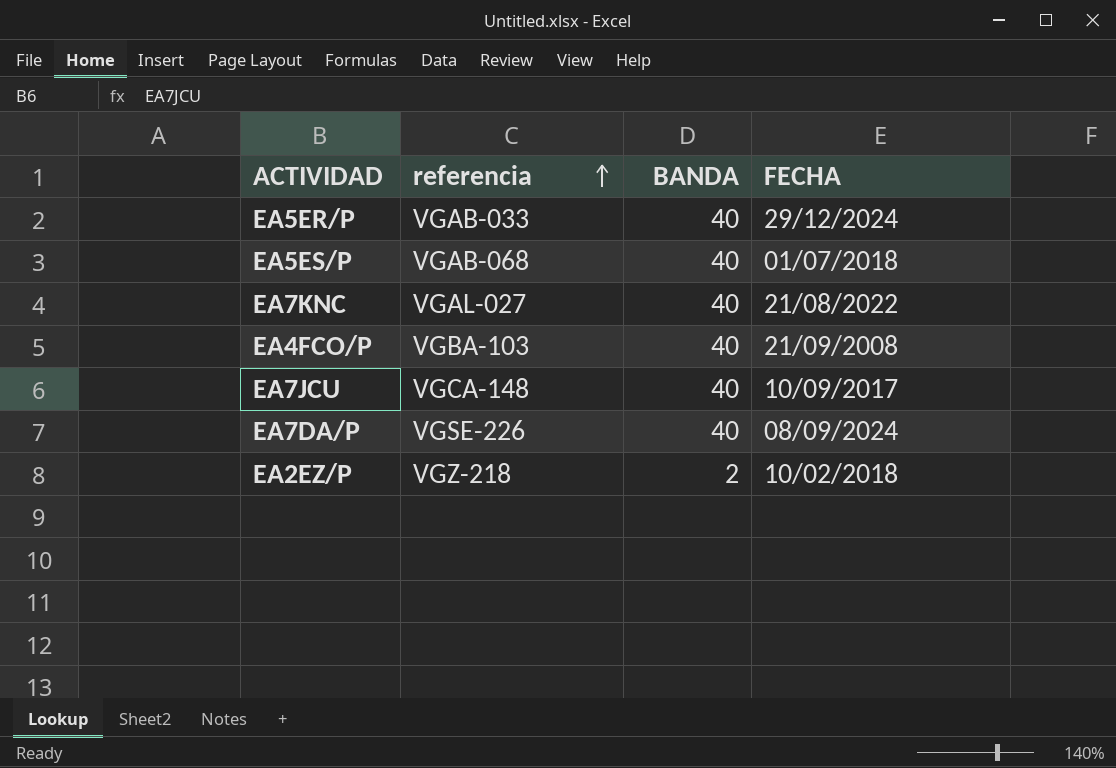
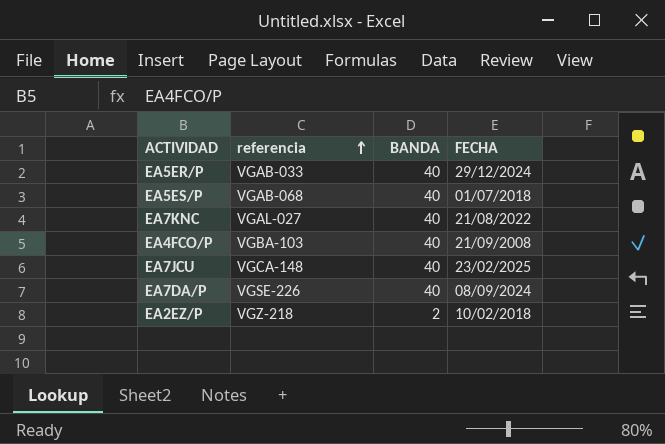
EA7JCU | FECHA: 10/09/2017 -> 23/02/2025

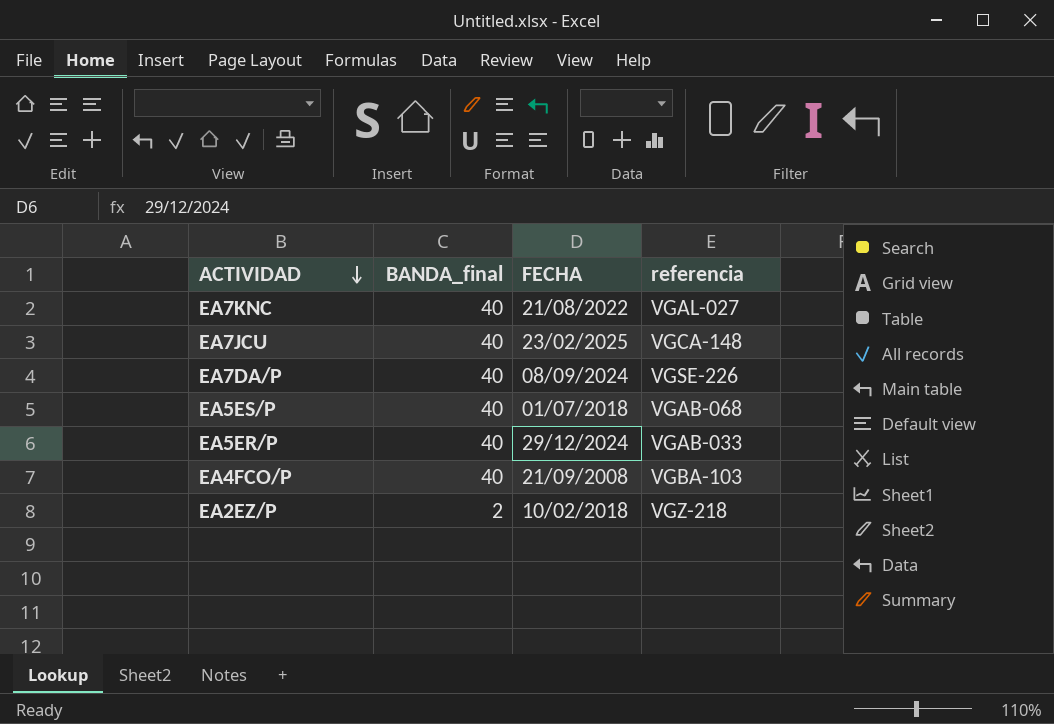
row order: referencia ascending -> ACTIVIDAD descending
column name: BANDA -> BANDA_final
column referencia | position: 2 -> 4

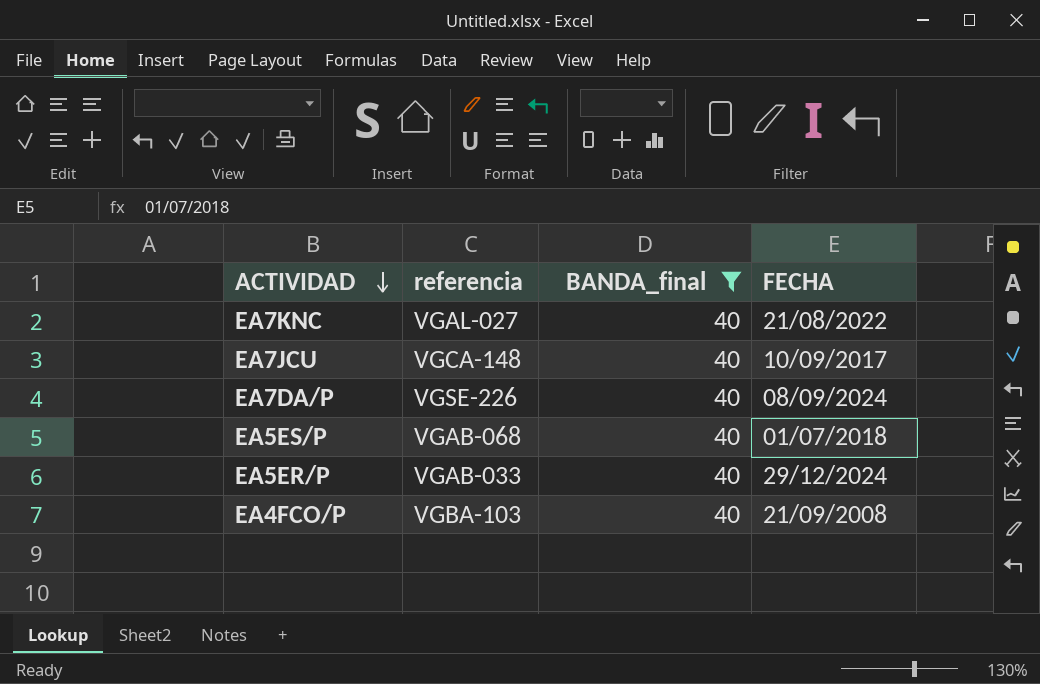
filter: none -> BANDA_final = 40
column referencia | position: 4 -> 2
EA7JCU | FECHA: 23/02/2025 -> 10/09/2017

